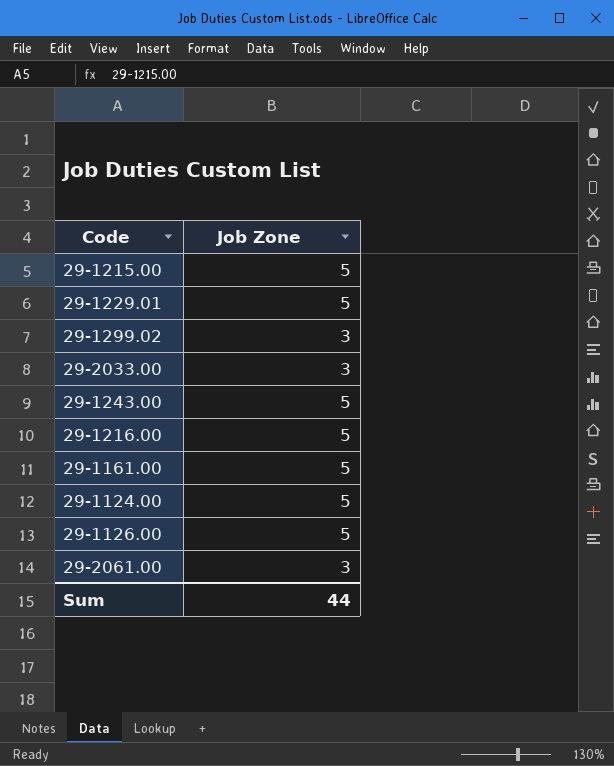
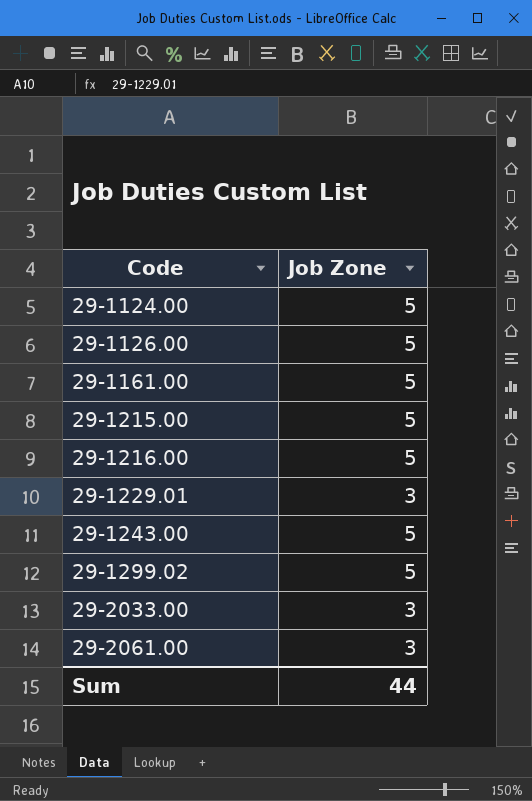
row order: none -> Code ascending
29-1229.01 | Job Zone: 5 -> 3
29-1299.02 | Job Zone: 3 -> 5

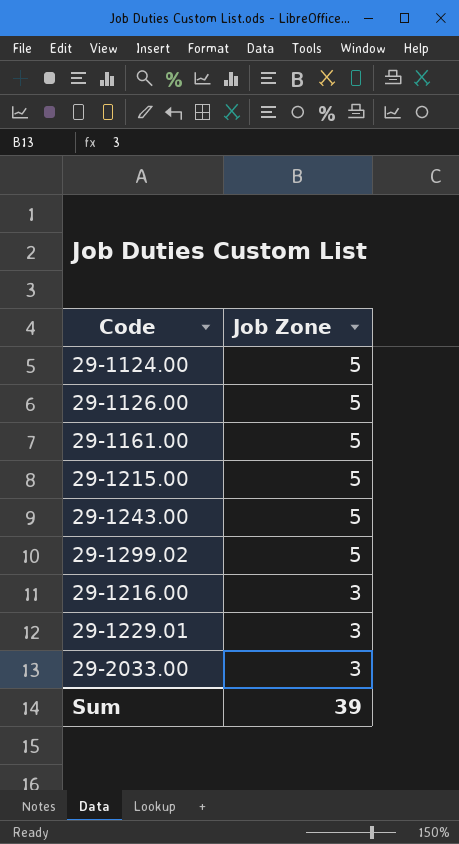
row order: Code ascending -> Job Zone descending
row 29-2061.00: 3 -> none
29-1216.00 | Job Zone: 5 -> 3
Sum | Job Zone: 44 -> 39

